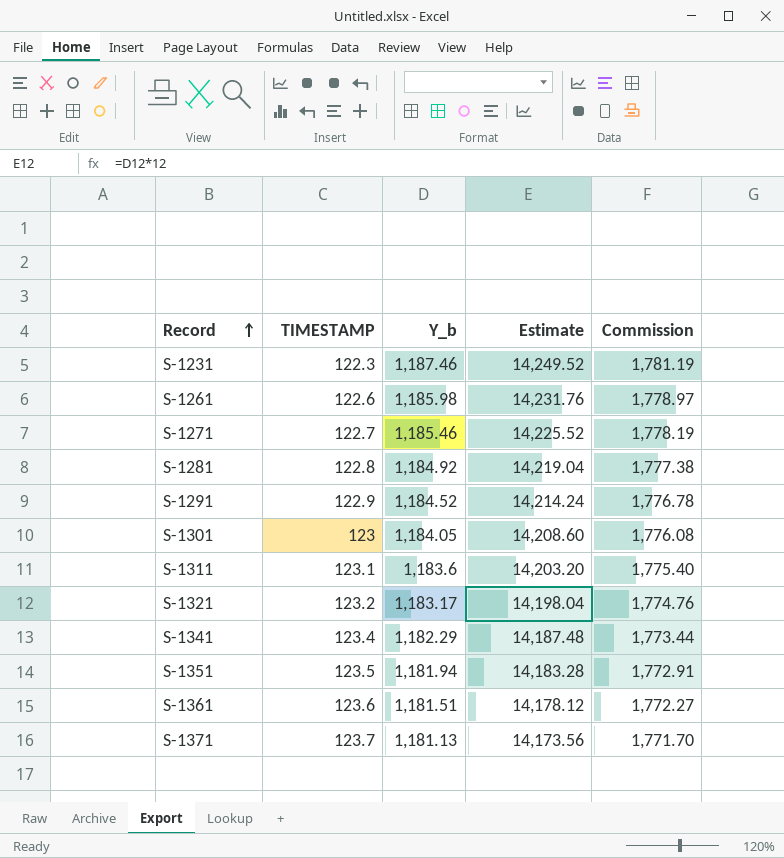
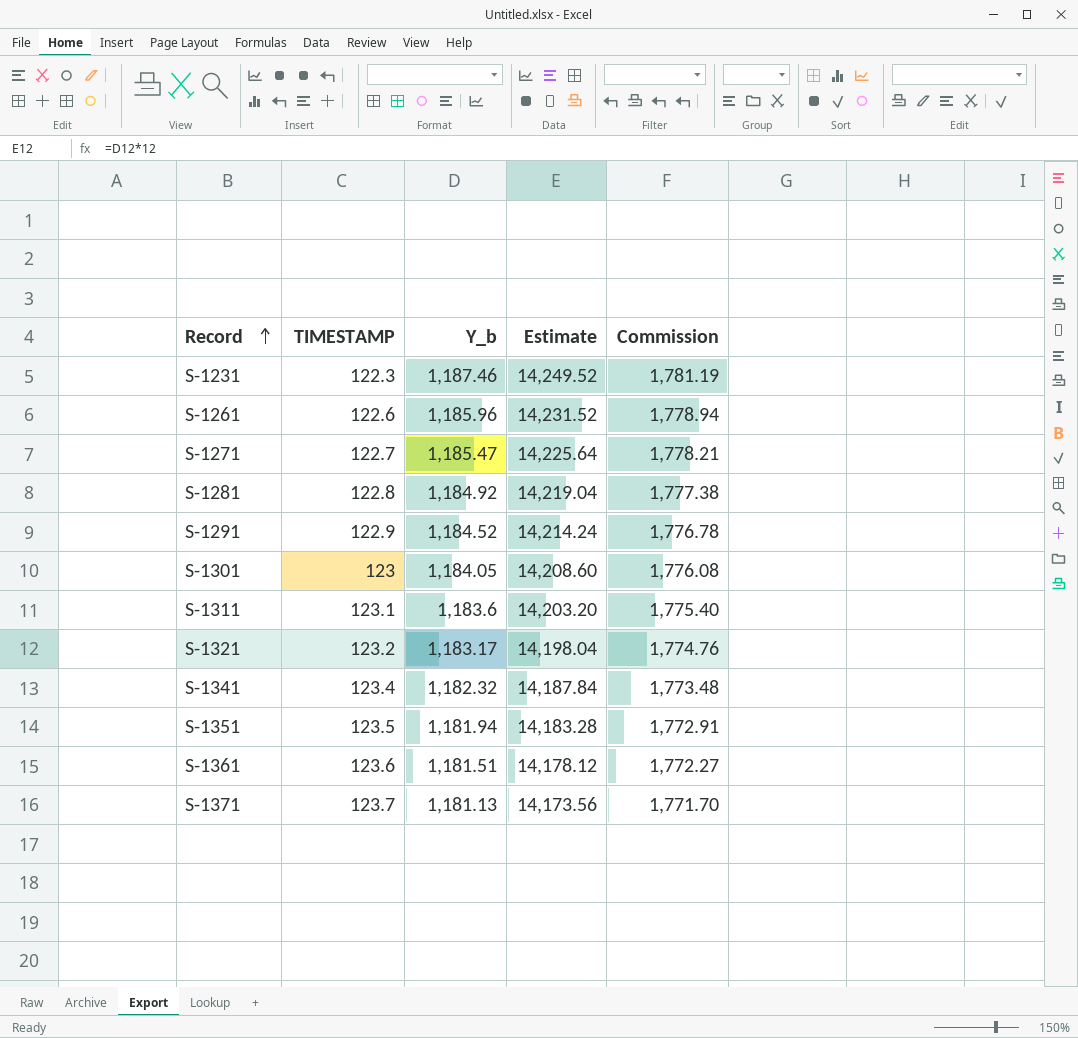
S-1261 | Y_b: 1,185.98 -> 1,185.96
S-1261 | Estimate: 14,231.76 -> 14,231.52
S-1261 | Commission: 1,778.97 -> 1,778.94
S-1271 | Y_b: 1,185.46 -> 1,185.47
S-1271 | Estimate: 14,225.52 -> 14,225.64
S-1271 | Commission: 1,778.19 -> 1,778.21
S-1341 | Y_b: 1,182.29 -> 1,182.32
S-1341 | Estimate: 14,187.48 -> 14,187.84
S-1341 | Commission: 1,773.44 -> 1,773.48

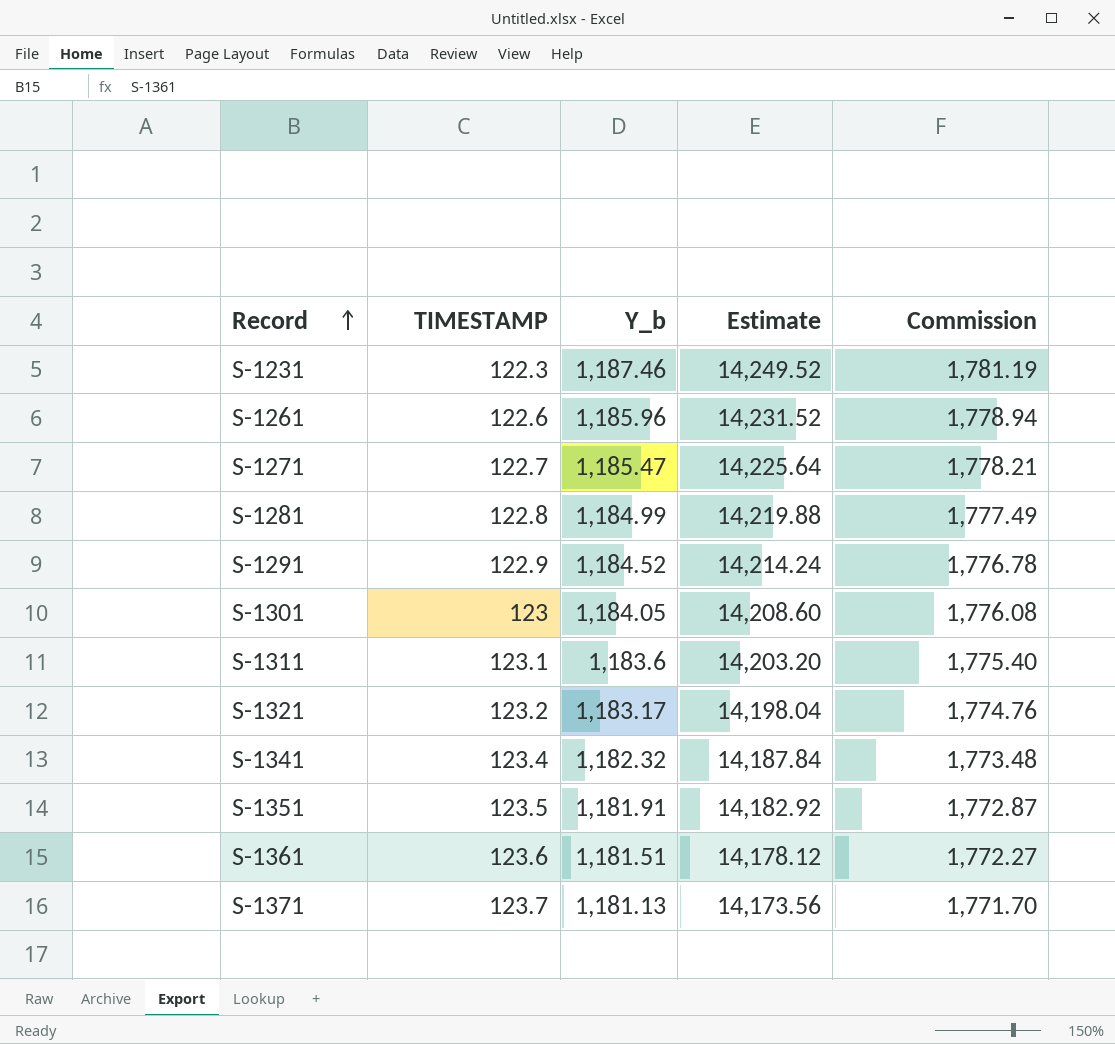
S-1281 | Y_b: 1,184.92 -> 1,184.99
S-1281 | Estimate: 14,219.04 -> 14,219.88
S-1281 | Commission: 1,777.38 -> 1,777.49
S-1351 | Y_b: 1,181.94 -> 1,181.91
S-1351 | Estimate: 14,183.28 -> 14,182.92
S-1351 | Commission: 1,772.91 -> 1,772.87

